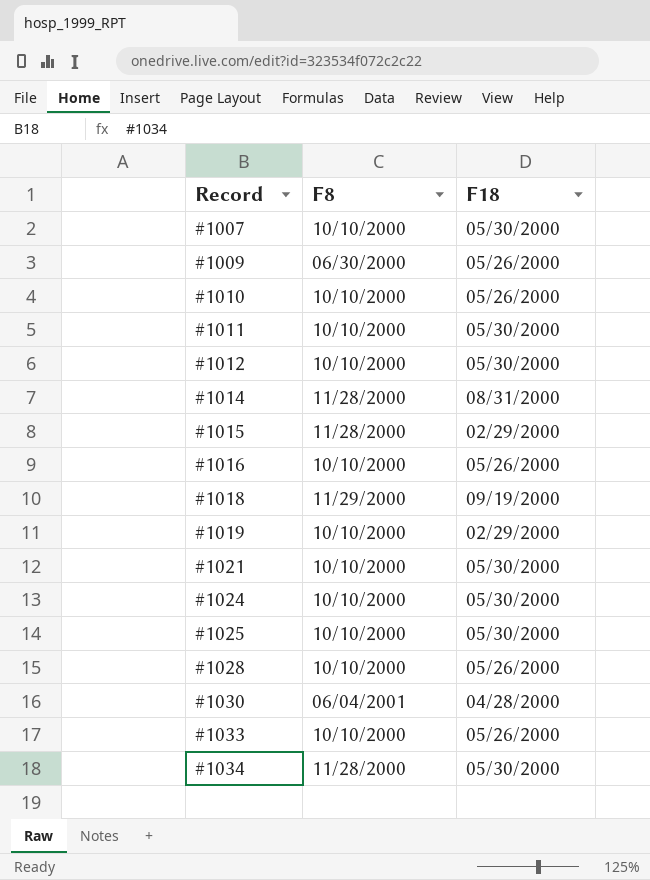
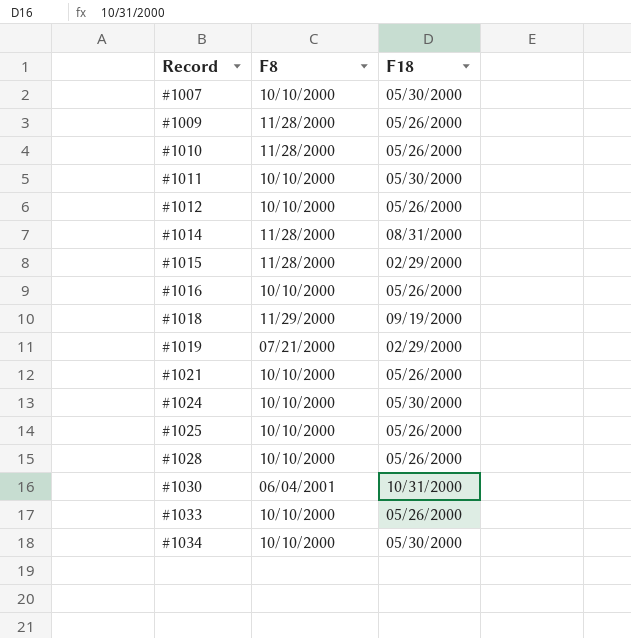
#1009 | F8: 06/30/2000 -> 11/28/2000
#1010 | F8: 10/10/2000 -> 11/28/2000
#1012 | F18: 05/30/2000 -> 05/26/2000
#1019 | F8: 10/10/2000 -> 07/21/2000
#1021 | F18: 05/30/2000 -> 05/26/2000
#1025 | F18: 05/30/2000 -> 05/26/2000
#1030 | F18: 04/28/2000 -> 10/31/2000
#1034 | F8: 11/28/2000 -> 10/10/2000

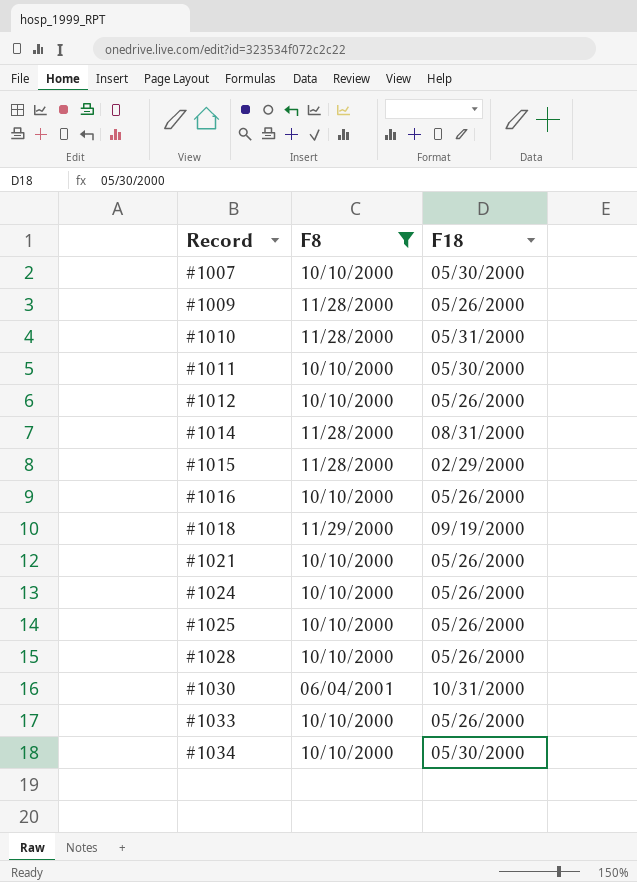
filter: none -> F8 != 07/21/2000
#1010 | F18: 05/26/2000 -> 05/31/2000
#1024 | F18: 05/30/2000 -> 05/26/2000

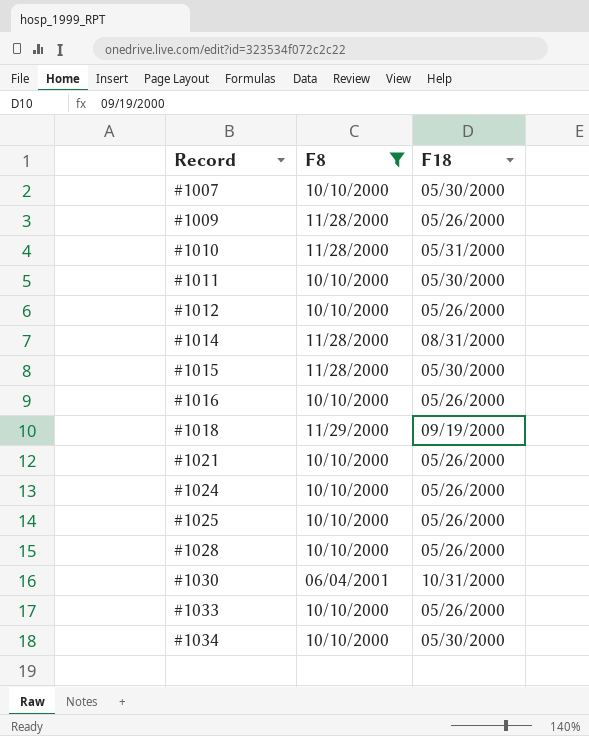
#1015 | F18: 02/29/2000 -> 05/30/2000

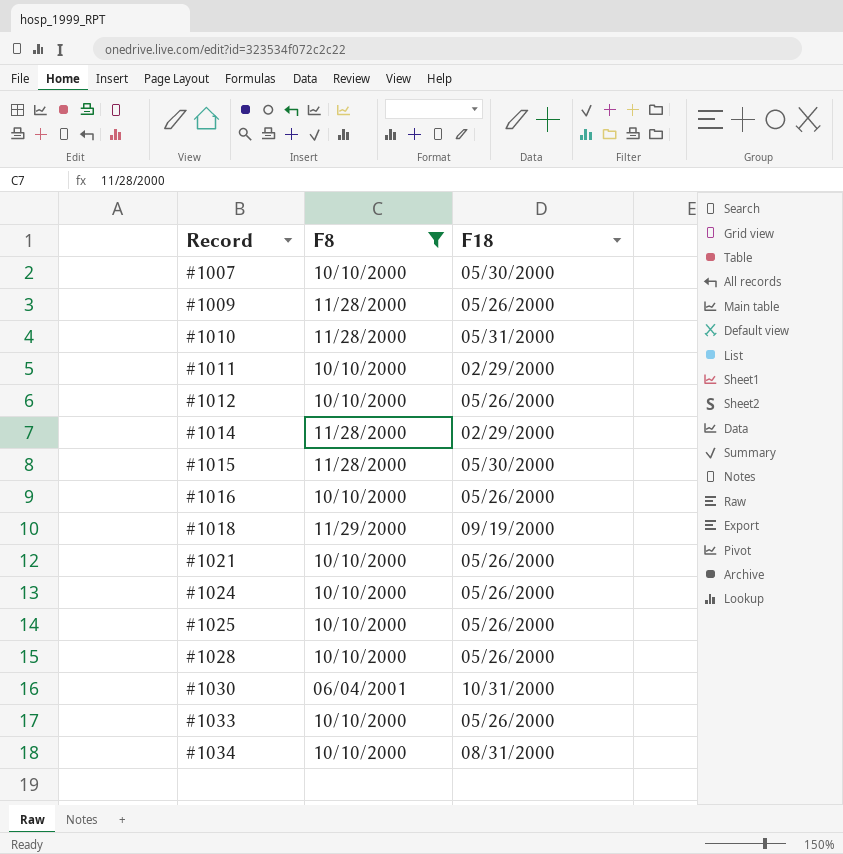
#1011 | F18: 05/30/2000 -> 02/29/2000
#1014 | F18: 08/31/2000 -> 02/29/2000
#1034 | F18: 05/30/2000 -> 08/31/2000

